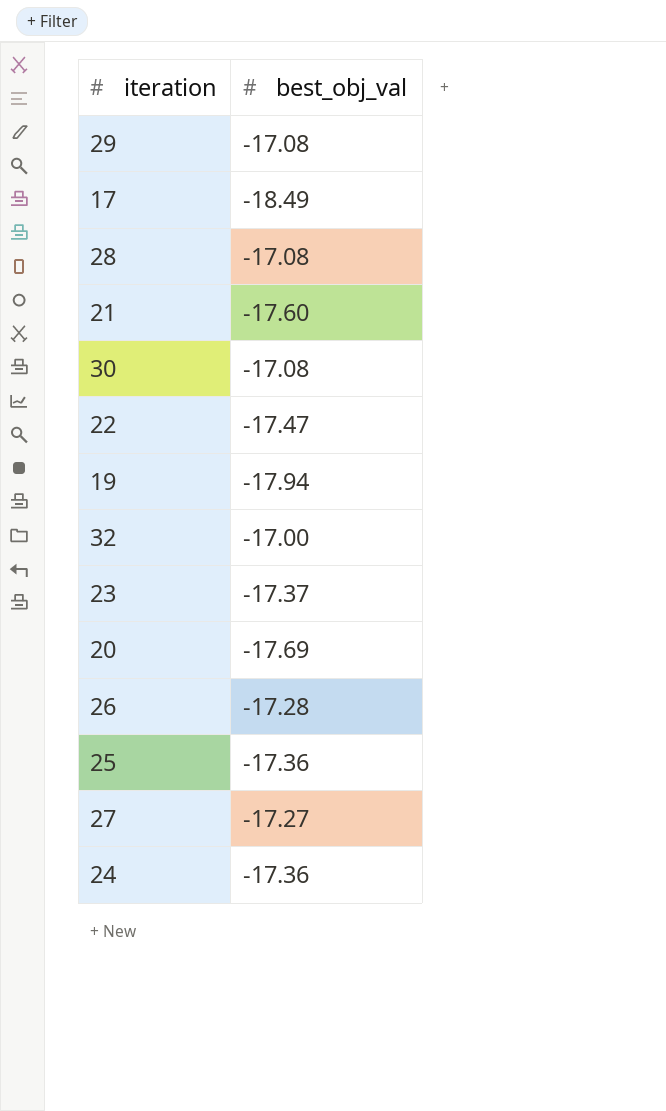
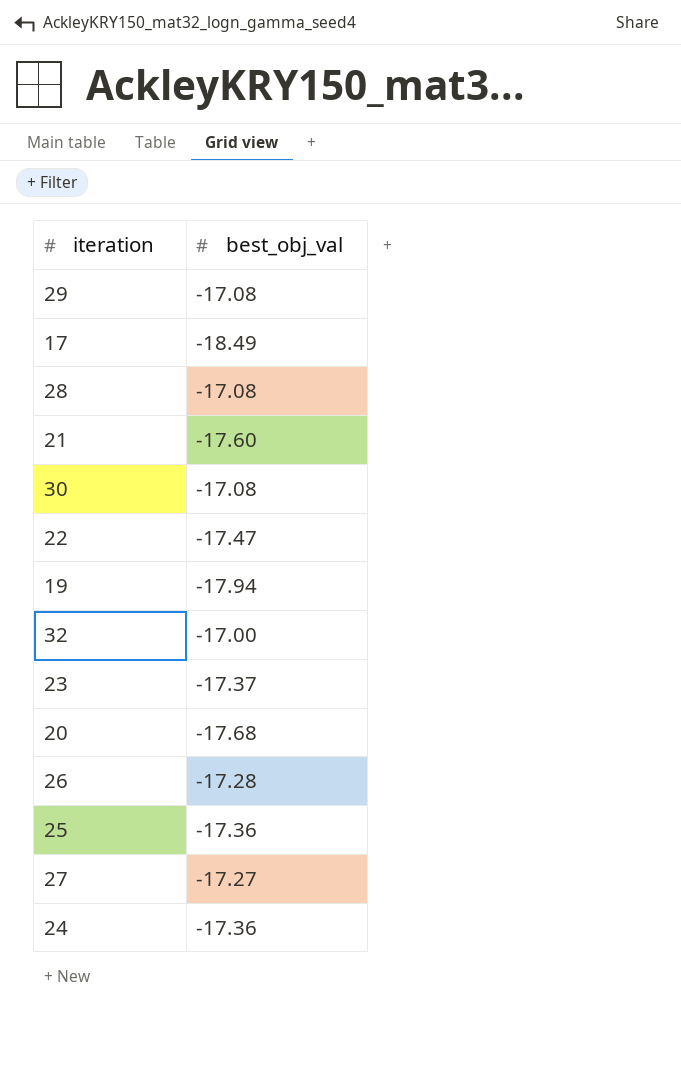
20 | best_obj_val: -17.69 -> -17.68

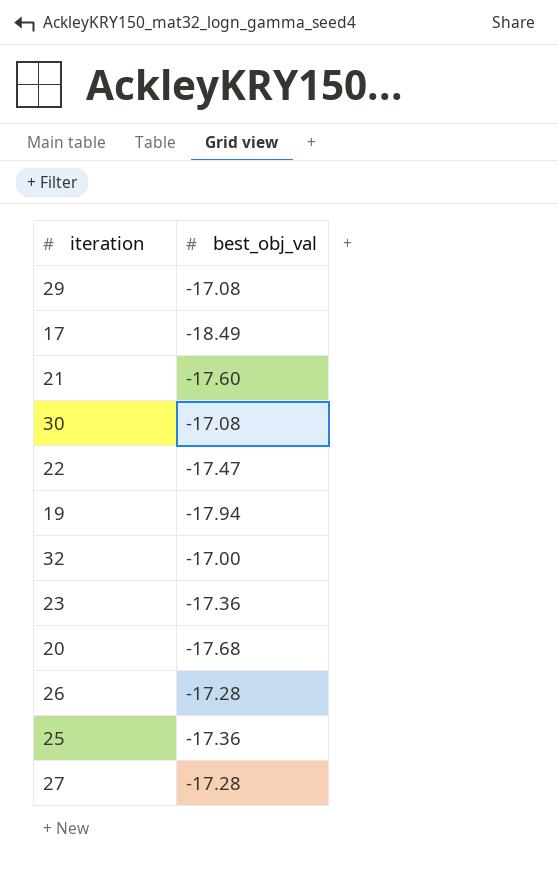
row 28: -17.08 -> none
row 24: -17.36 -> none
23 | best_obj_val: -17.37 -> -17.36
27 | best_obj_val: -17.27 -> -17.28

